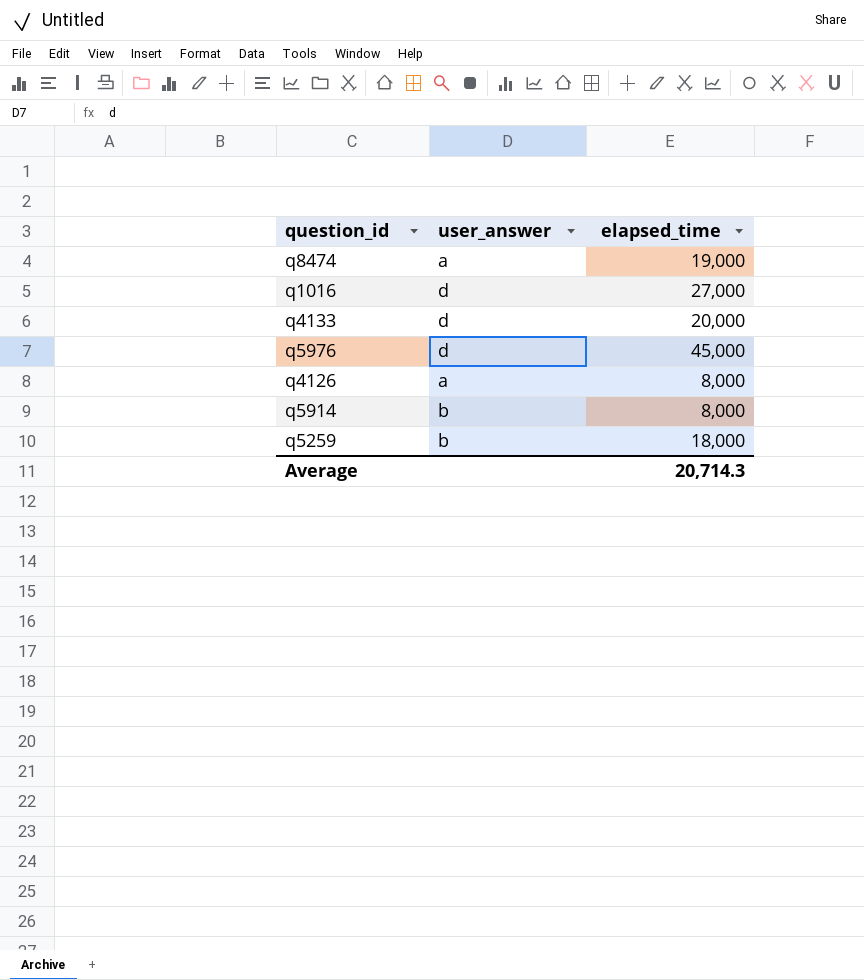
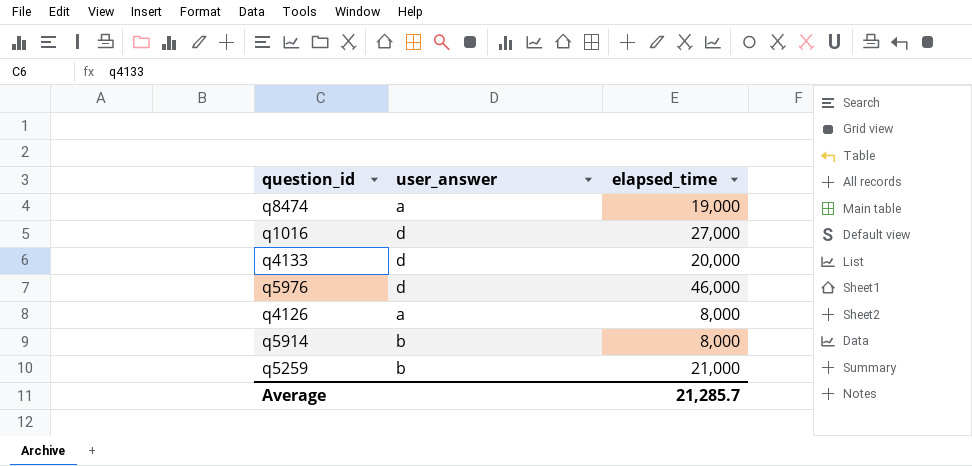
q5976 | elapsed_time: 45,000 -> 46,000
q5259 | elapsed_time: 18,000 -> 21,000
Average | elapsed_time: 20,714.3 -> 21,285.7

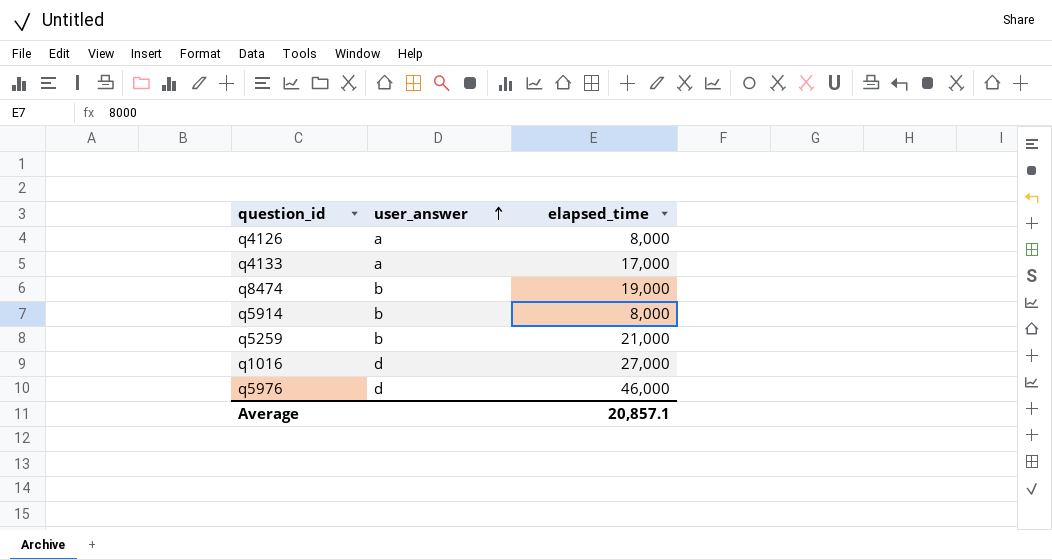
row order: none -> user_answer ascending
q4133 | user_answer: d -> a
q4133 | elapsed_time: 20,000 -> 17,000
q8474 | user_answer: a -> b
Average | elapsed_time: 21,285.7 -> 20,857.1

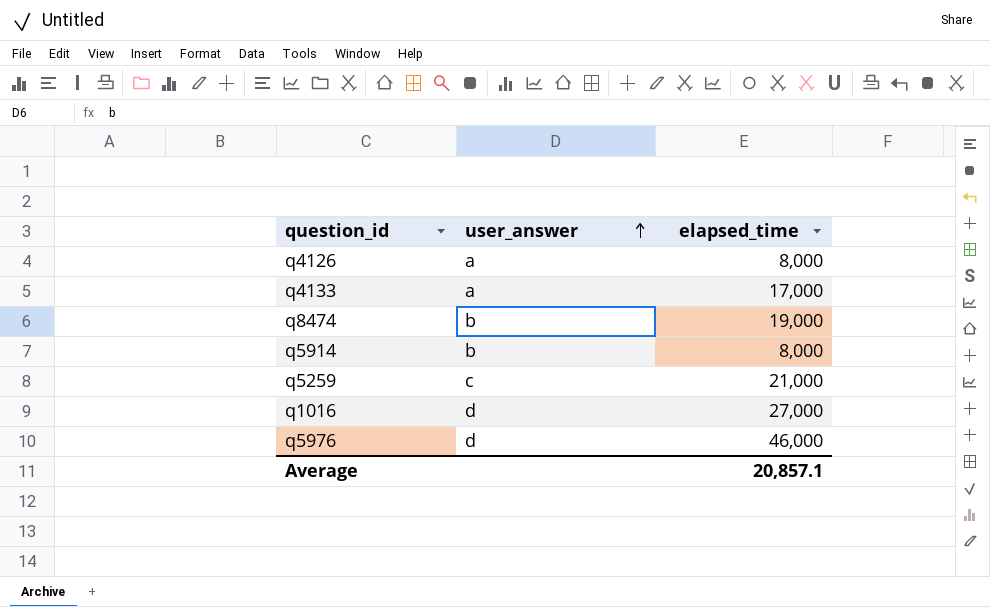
q5259 | user_answer: b -> c

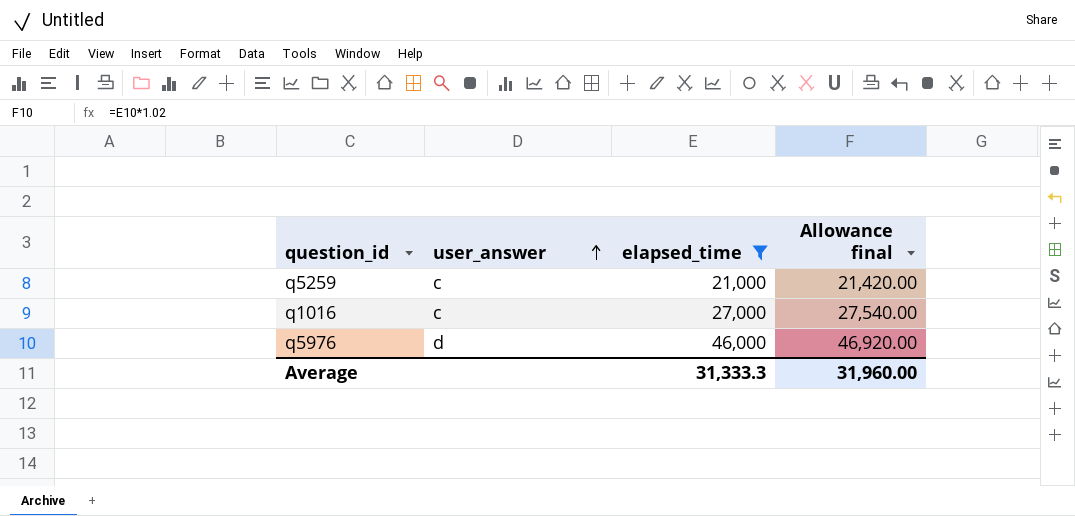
filter: none -> elapsed_time >= 21,000
column Allowance final | formula: none -> [elapsed_time] * 1.02
q1016 | user_answer: d -> c
Average | elapsed_time: 20,857.1 -> 31,333.3

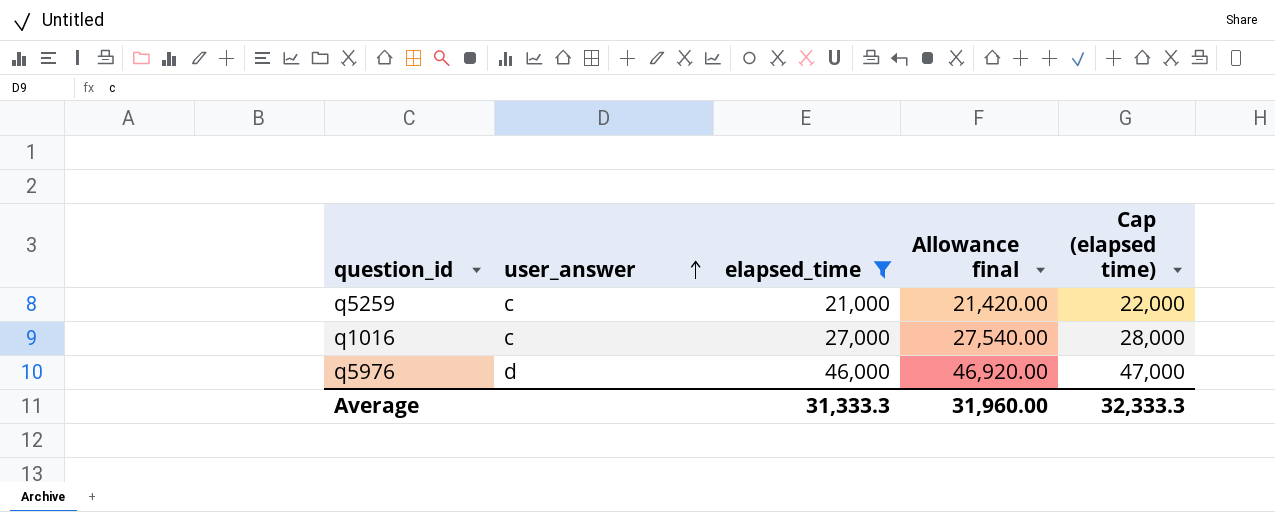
column Cap (elapsed time) | formula: none -> [elapsed_time] + 1000

